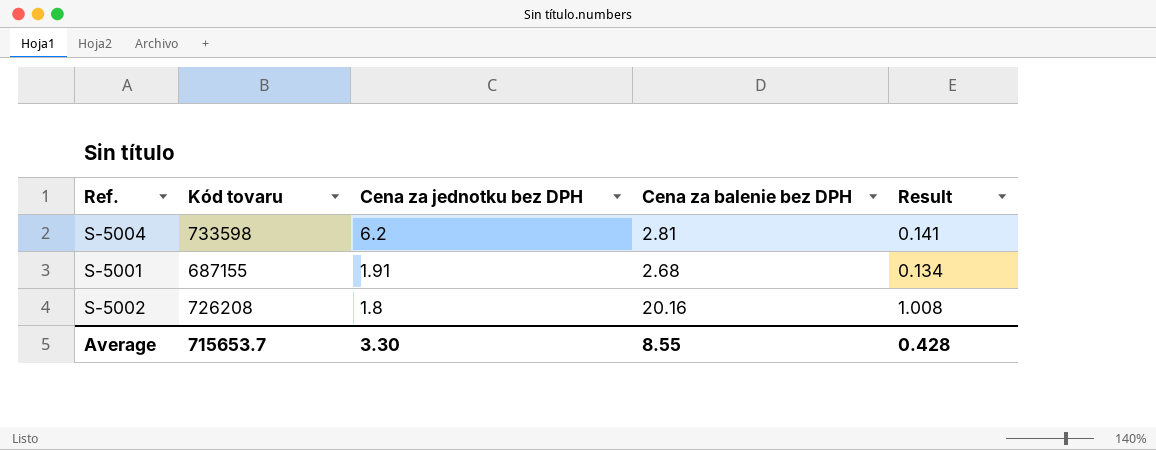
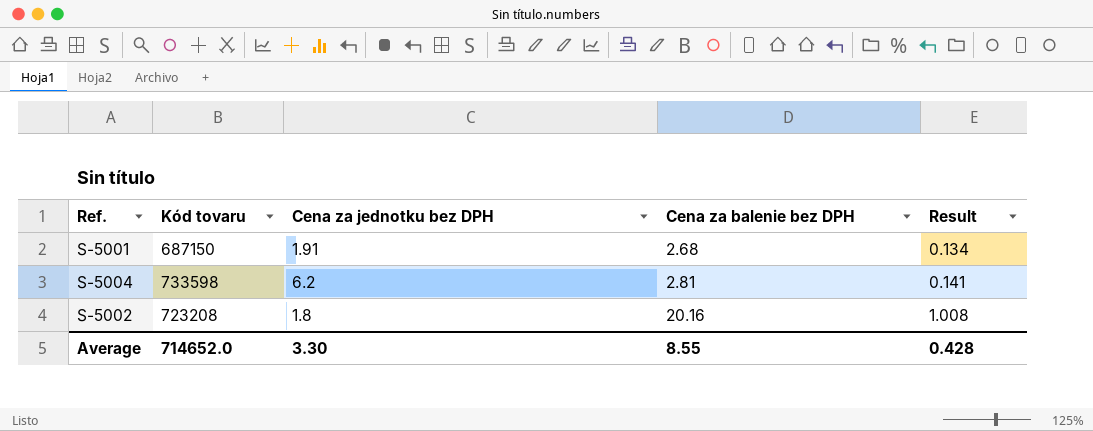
row order: Cena za jednotku bez DPH descending -> Cena za balenie bez DPH ascending
S-5001 | Kód tovaru: 687155 -> 687150
S-5002 | Kód tovaru: 726208 -> 723208
Average | Kód tovaru: 715653.7 -> 714652.0

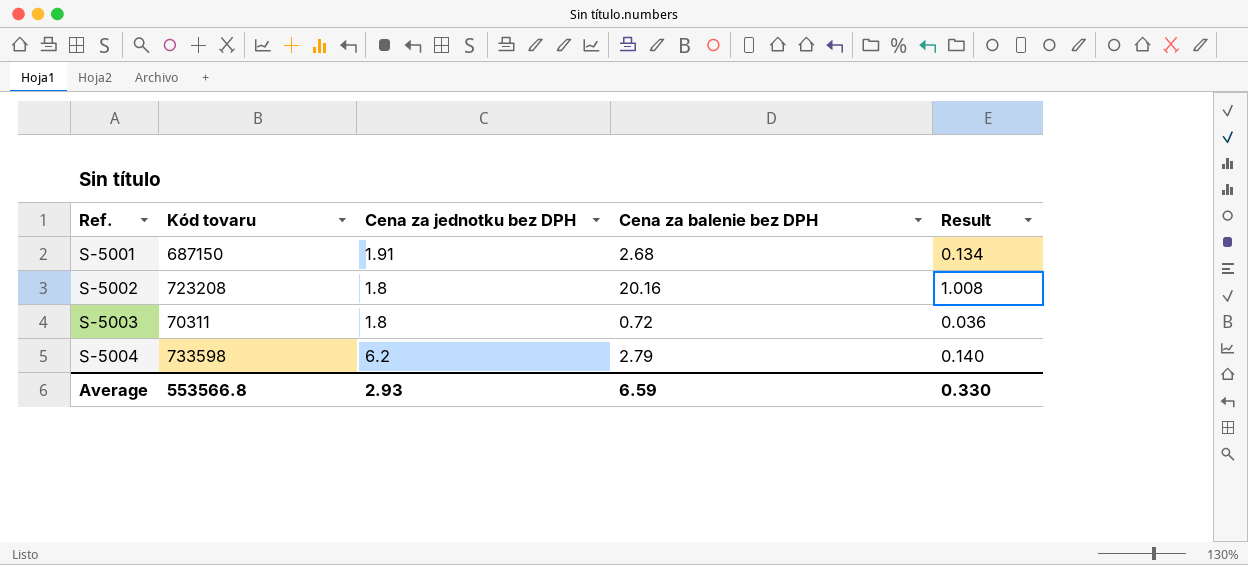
row order: Cena za balenie bez DPH ascending -> Ref. ascending
row S-5003: none -> 70311 | 1.8 | 0.72 | 0.036
S-5004 | Cena za balenie bez DPH: 2.81 -> 2.79
S-5004 | Result: 0.141 -> 0.140
Average | Kód tovaru: 714652.0 -> 553566.8
Average | Cena za jednotku bez DPH: 3.30 -> 2.93
Average | Cena za balenie bez DPH: 8.55 -> 6.59
Average | Result: 0.428 -> 0.330

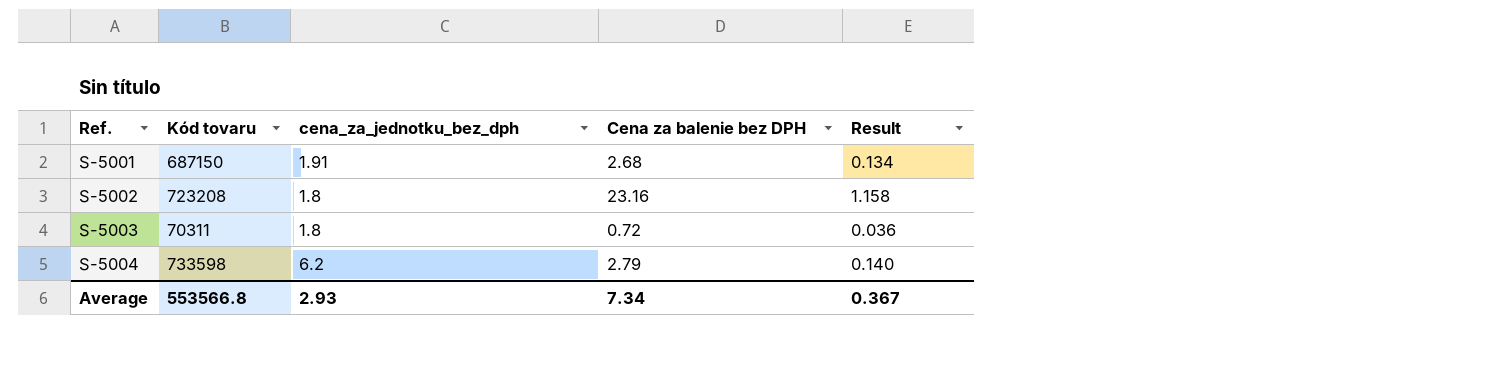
column name: Cena za jednotku bez DPH -> cena_za_jednotku_bez_dph
S-5002 | Cena za balenie bez DPH: 20.16 -> 23.16
S-5002 | Result: 1.008 -> 1.158
Average | Cena za balenie bez DPH: 6.59 -> 7.34
Average | Result: 0.330 -> 0.367

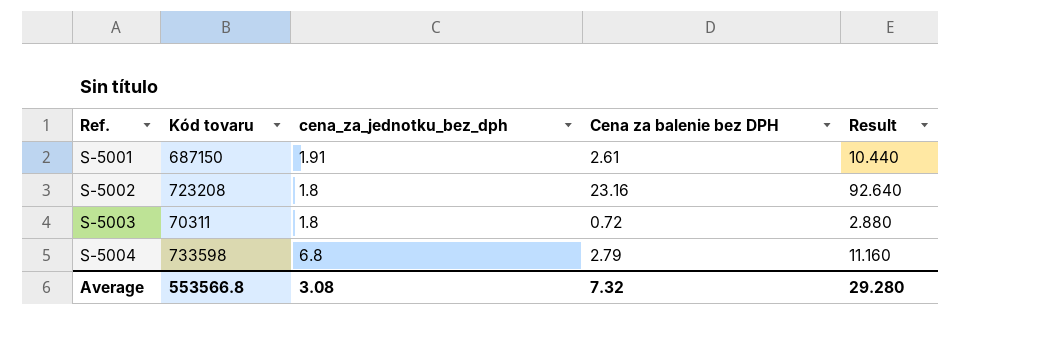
column Result | formula: [Cena za balenie bez DPH] * 0.05 -> [Cena za balenie bez DPH] * 4
S-5001 | Cena za balenie bez DPH: 2.68 -> 2.61
S-5004 | cena_za_jednotku_bez_dph: 6.2 -> 6.8
Average | cena_za_jednotku_bez_dph: 2.93 -> 3.08
Average | Cena za balenie bez DPH: 7.34 -> 7.32
Average | Result: 0.367 -> 29.280

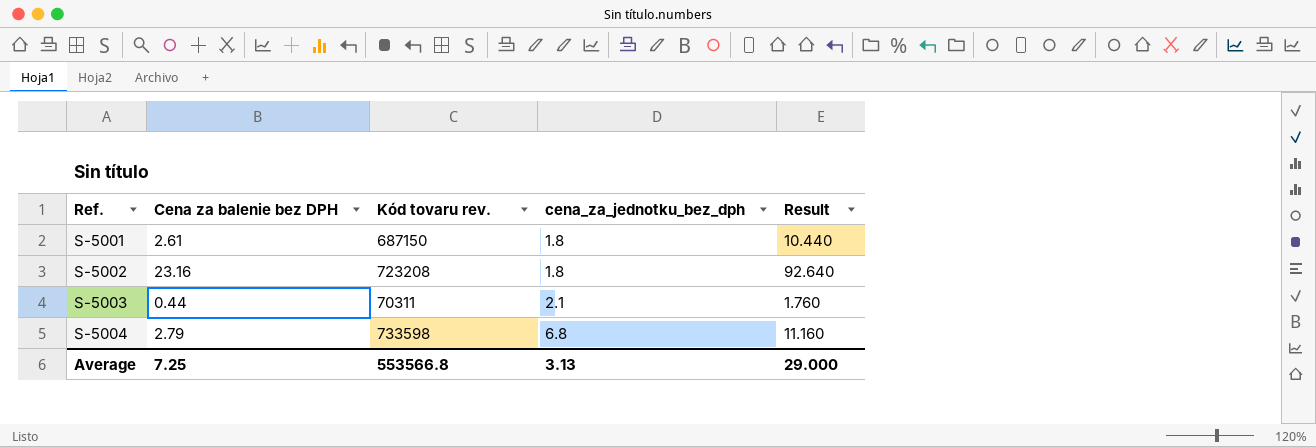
column Cena za balenie bez DPH | position: 4 -> 2
column name: Kód tovaru -> Kód tovaru rev.
S-5001 | cena_za_jednotku_bez_dph: 1.91 -> 1.8
S-5003 | Cena za balenie bez DPH: 0.72 -> 0.44
S-5003 | cena_za_jednotku_bez_dph: 1.8 -> 2.1
S-5003 | Result: 2.880 -> 1.760
Average | Cena za balenie bez DPH: 7.32 -> 7.25
Average | cena_za_jednotku_bez_dph: 3.08 -> 3.13
Average | Result: 29.280 -> 29.000

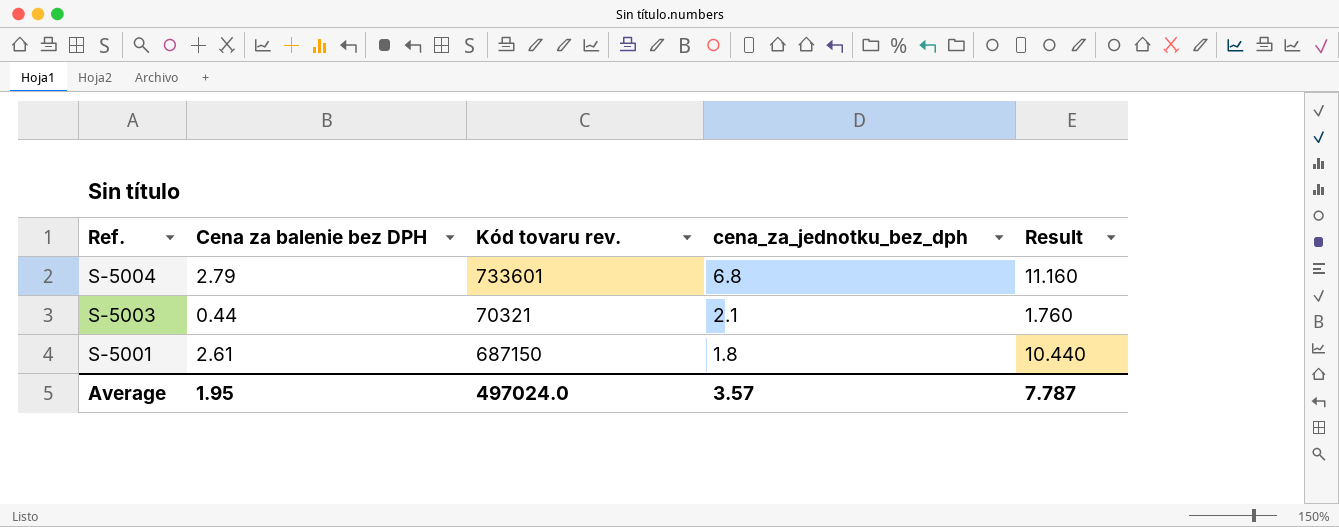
row order: Ref. ascending -> Ref. descending
row S-5002: 23.16 | 723208 | 1.8 | 92.640 -> none
S-5004 | Kód tovaru rev.: 733598 -> 733601
S-5003 | Kód tovaru rev.: 70311 -> 70321
Average | Cena za balenie bez DPH: 7.25 -> 1.95
Average | Kód tovaru rev.: 553566.8 -> 497024.0
Average | cena_za_jednotku_bez_dph: 3.13 -> 3.57
Average | Result: 29.000 -> 7.787

